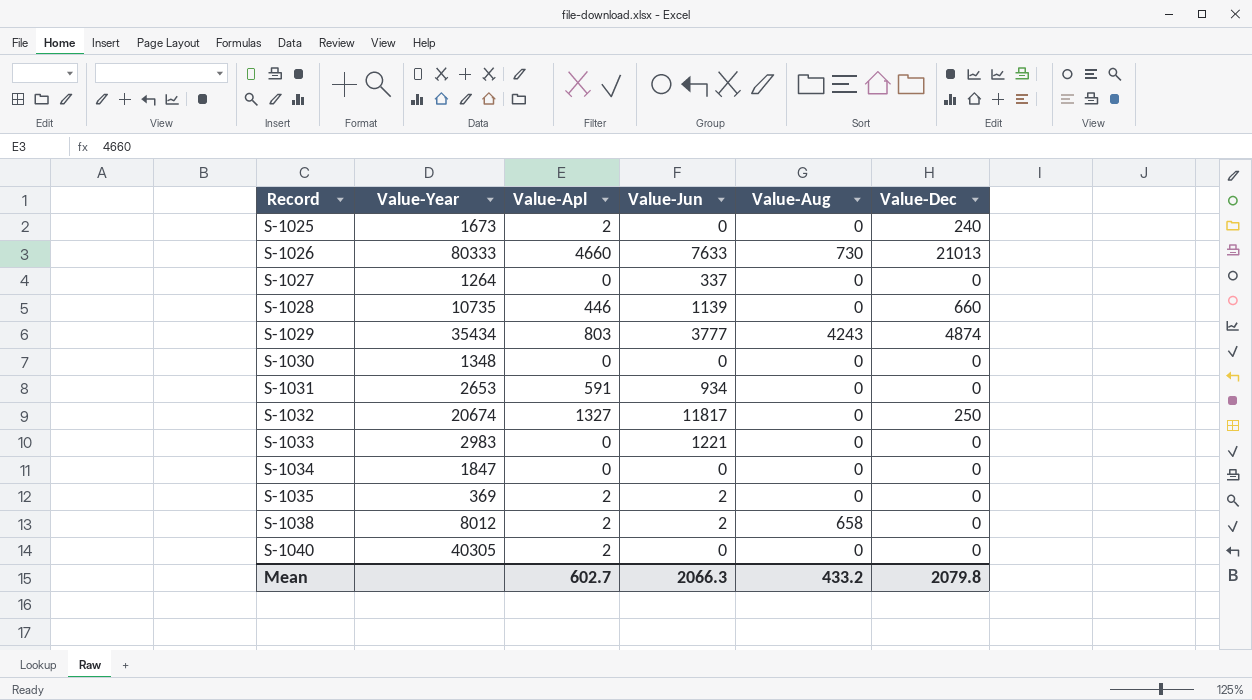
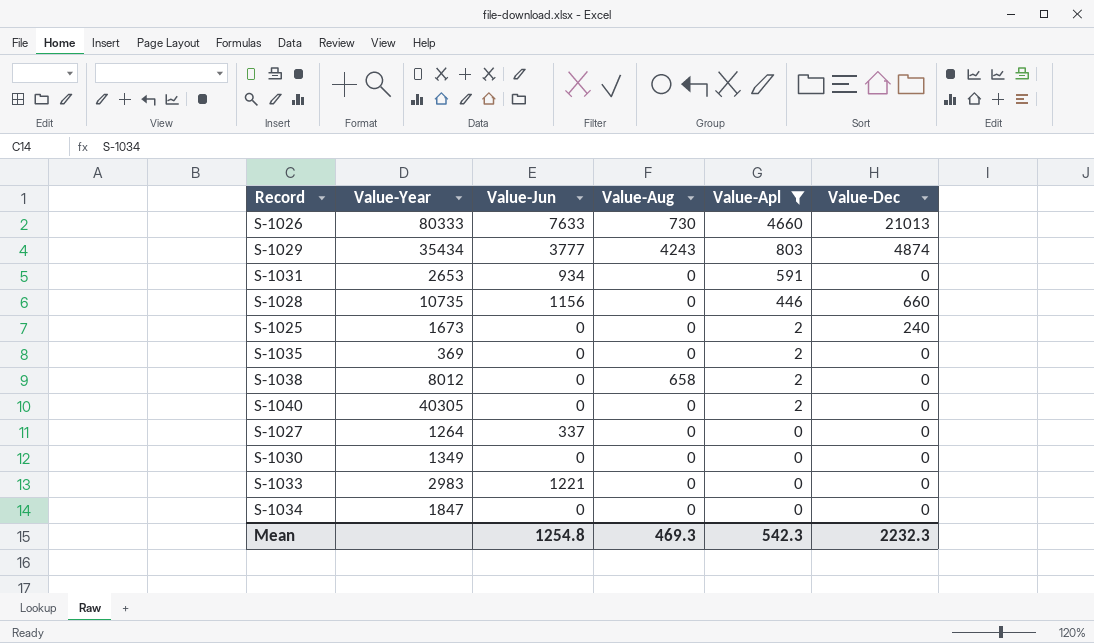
filter: none -> Value-Apl != 1327
row order: Record ascending -> Value-Apl descending
column Value-Apl | position: 3 -> 5
S-1028 | Value-Jun: 1139 -> 1156
S-1035 | Value-Jun: 2 -> 0
S-1038 | Value-Jun: 2 -> 0
S-1030 | Value-Year: 1348 -> 1349
Mean | Value-Jun: 2066.3 -> 1254.8
Mean | Value-Aug: 433.2 -> 469.3
Mean | Value-Apl: 602.7 -> 542.3
Mean | Value-Dec: 2079.8 -> 2232.3

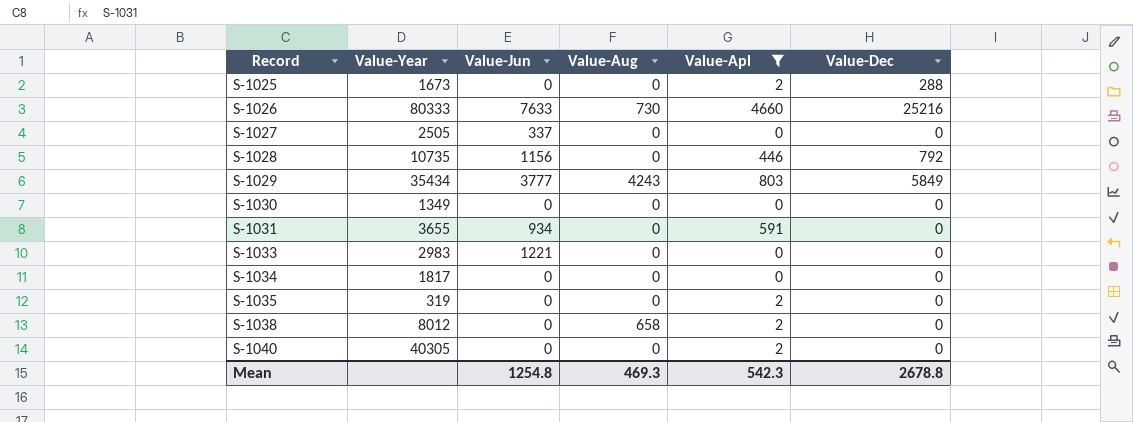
row order: Value-Apl descending -> Record ascending
S-1025 | Value-Dec: 240 -> 288
S-1026 | Value-Dec: 21013 -> 25216
S-1027 | Value-Year: 1264 -> 2505
S-1028 | Value-Dec: 660 -> 792
S-1029 | Value-Dec: 4874 -> 5849
S-1031 | Value-Year: 2653 -> 3655
S-1034 | Value-Year: 1847 -> 1817
S-1035 | Value-Year: 369 -> 319
Mean | Value-Dec: 2232.3 -> 2678.8

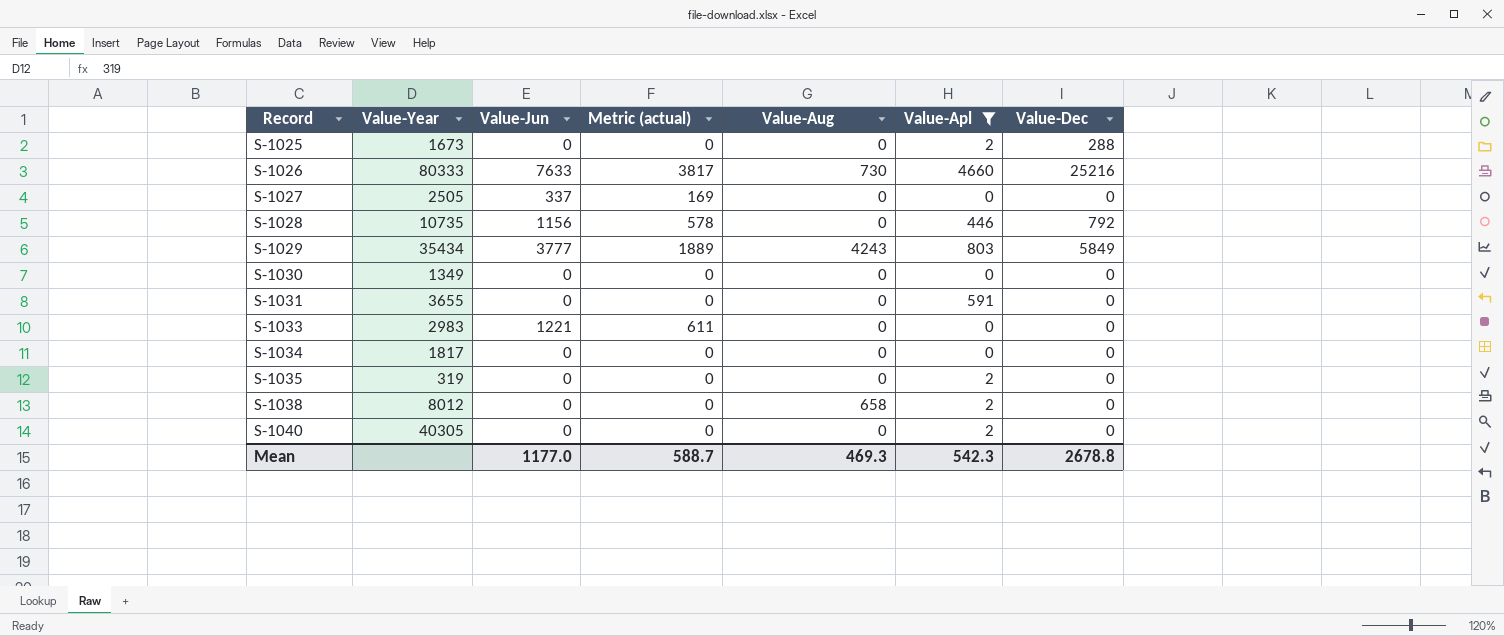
column Metric (actual) | formula: none -> [Value-Jun] * 0.5
S-1031 | Value-Jun: 934 -> 0
Mean | Value-Jun: 1254.8 -> 1177.0

